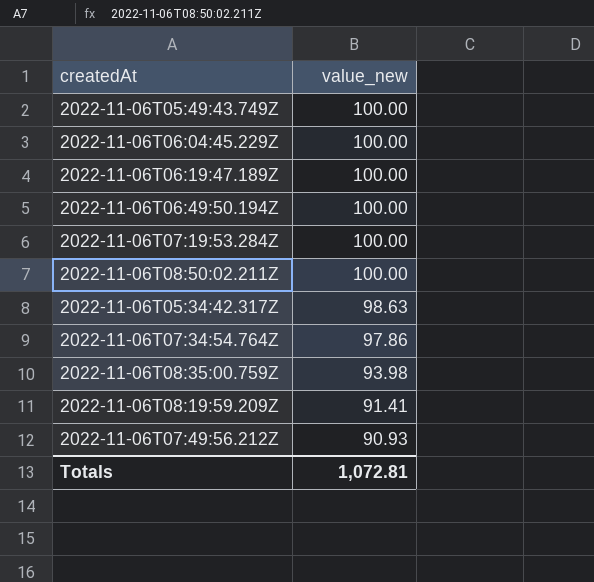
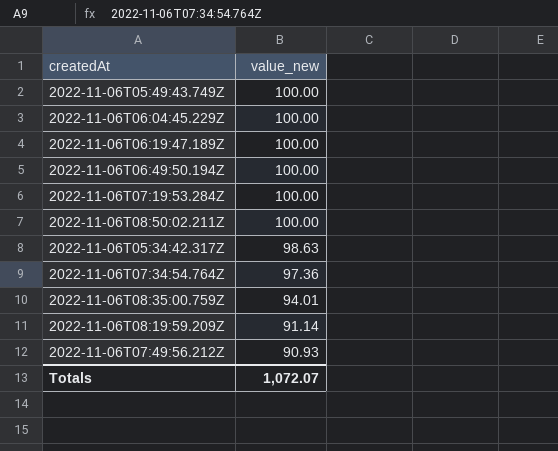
2022-11-06T07:34:54.764Z | value_new: 97.86 -> 97.36
2022-11-06T08:35:00.759Z | value_new: 93.98 -> 94.01
2022-11-06T08:19:59.209Z | value_new: 91.41 -> 91.14
Totals | value_new: 1,072.81 -> 1,072.07

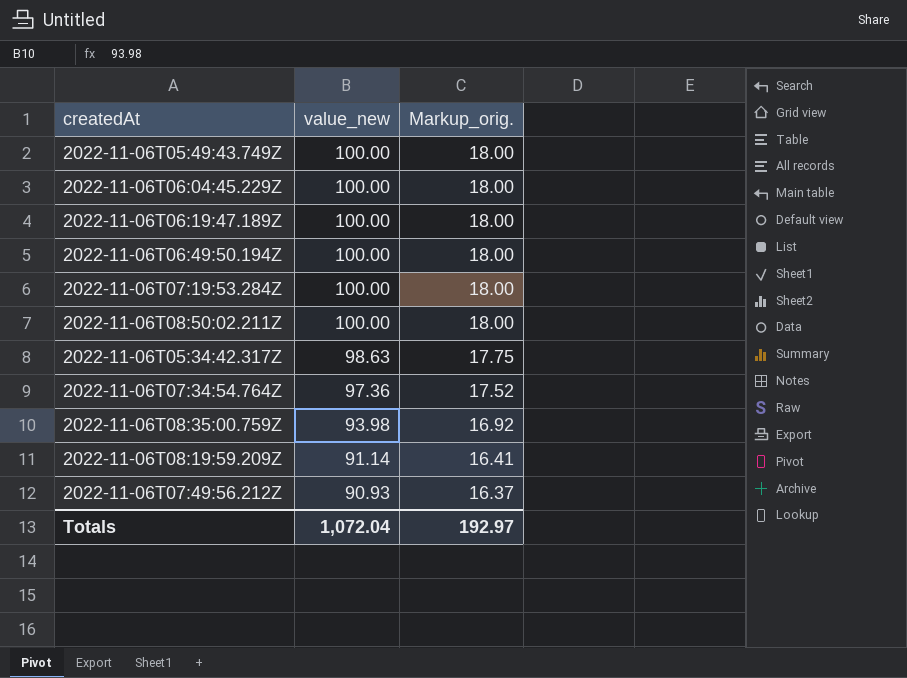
column Markup_orig. | formula: none -> [value_new] * 0.18
2022-11-06T08:35:00.759Z | value_new: 94.01 -> 93.98
Totals | value_new: 1,072.07 -> 1,072.04

